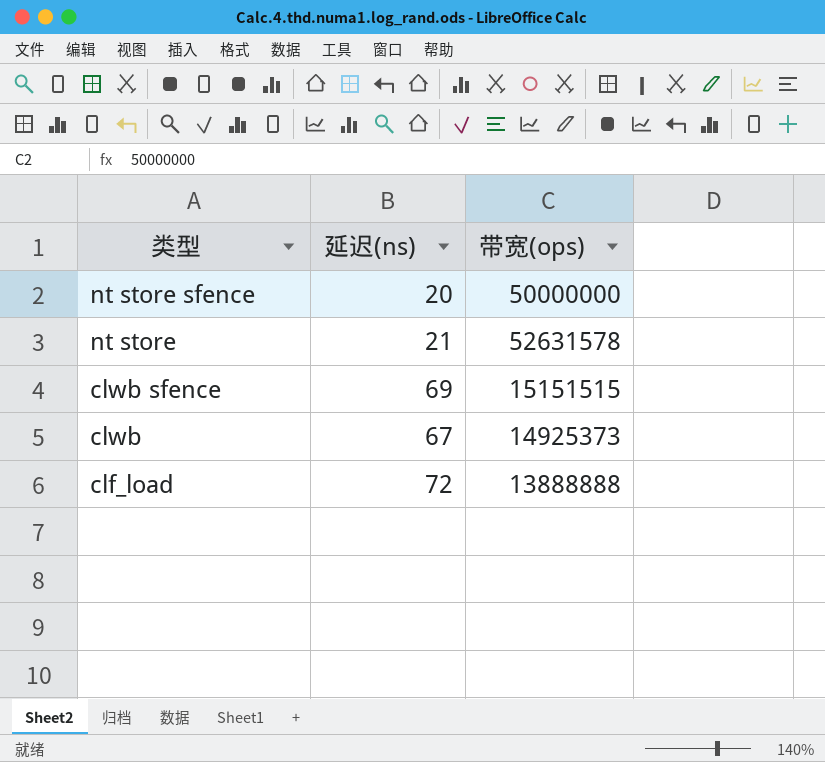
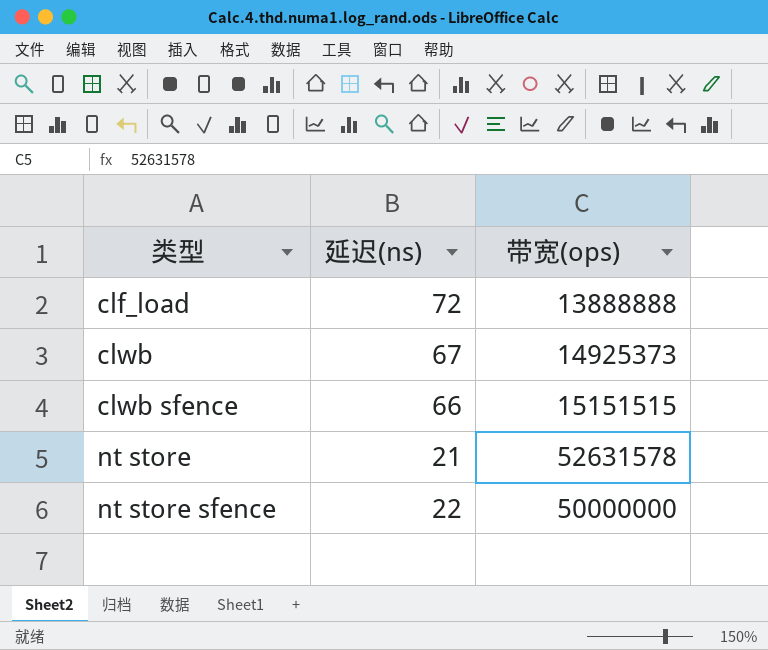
row order: 类型 descending -> 类型 ascending
clwb sfence | 延迟(ns): 69 -> 66
nt store sfence | 延迟(ns): 20 -> 22

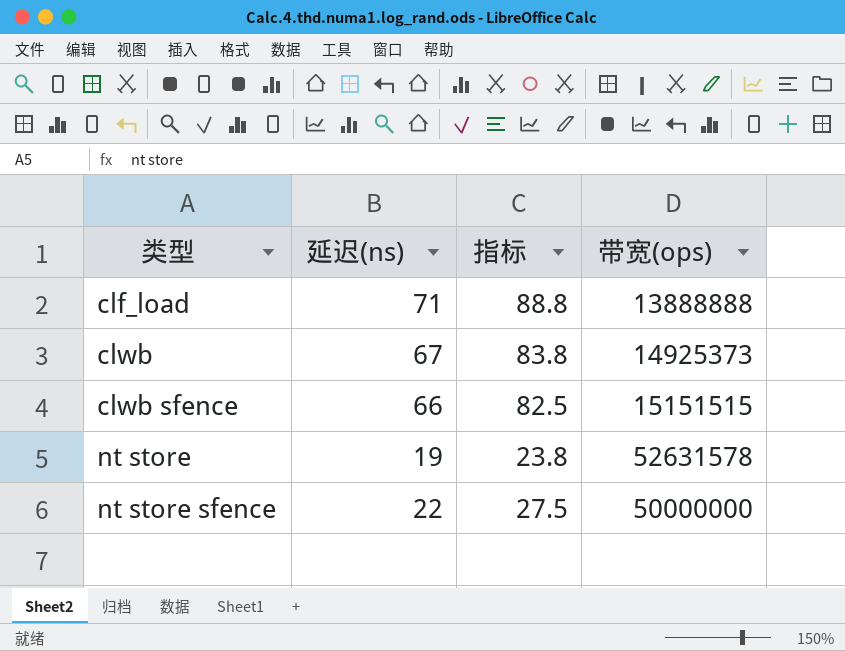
column 指标 | formula: none -> [延迟(ns)] * 1.25
clf_load | 延迟(ns): 72 -> 71
nt store | 延迟(ns): 21 -> 19

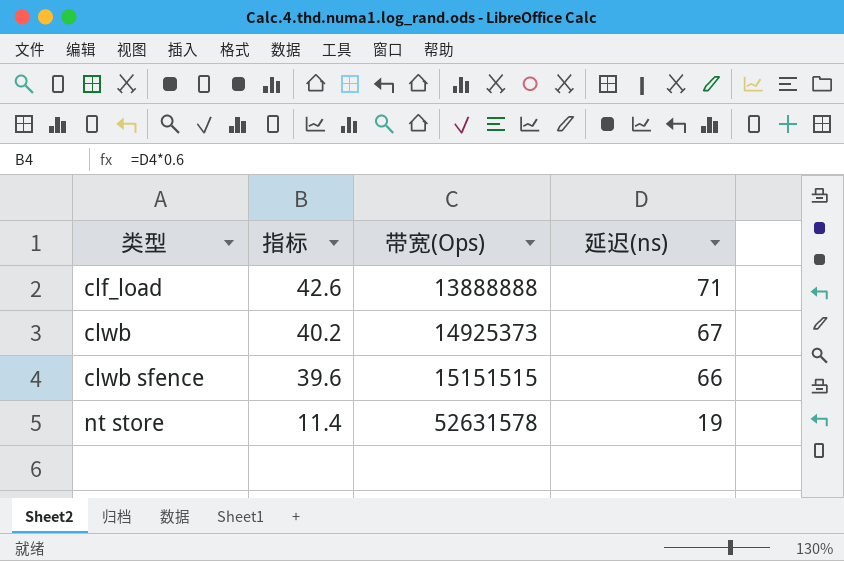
column 指标 | formula: [延迟(ns)] * 1.25 -> [延迟(ns)] * 0.6
column name: 带宽(ops) -> 带宽(Ops)
column 延迟(ns) | position: 2 -> 4
row nt store sfence: 22 | 27.5 | 50000000 -> none

